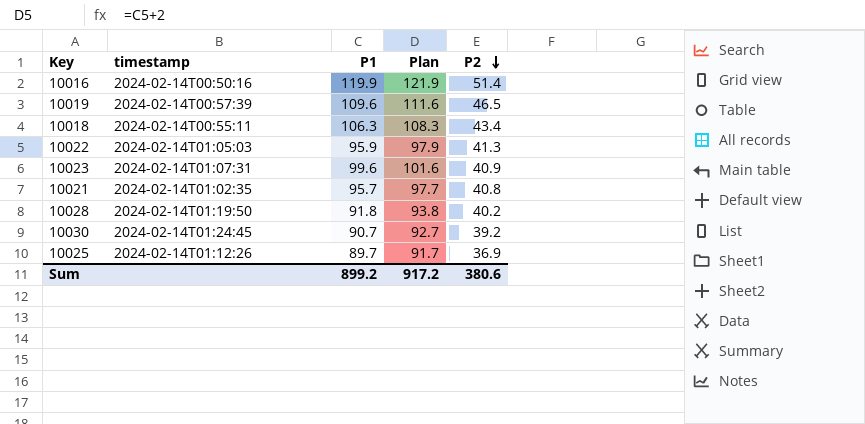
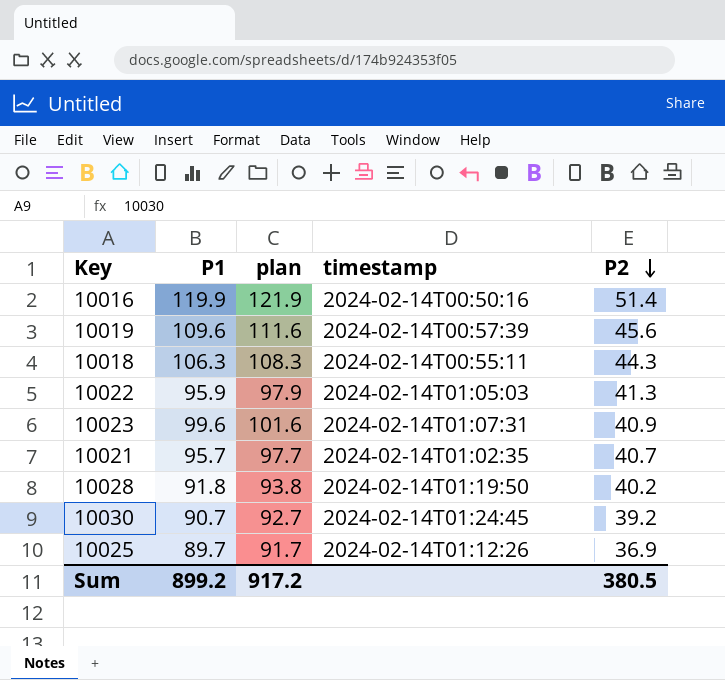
column name: Plan -> plan
column timestamp | position: 2 -> 4
10019 | P2: 46.5 -> 45.6
10018 | P2: 43.4 -> 44.3
10021 | P2: 40.8 -> 40.7
Sum | P2: 380.6 -> 380.5

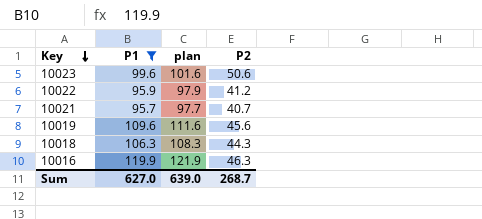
filter: none -> P1 >= 95.7
row order: P2 descending -> Key descending
column timestamp | position: 4 -> none
10023 | P2: 40.9 -> 50.6
10022 | P2: 41.3 -> 41.2
10016 | P2: 51.4 -> 46.3
Sum | P1: 899.2 -> 627.0
Sum | plan: 917.2 -> 639.0
Sum | P2: 380.5 -> 268.7

